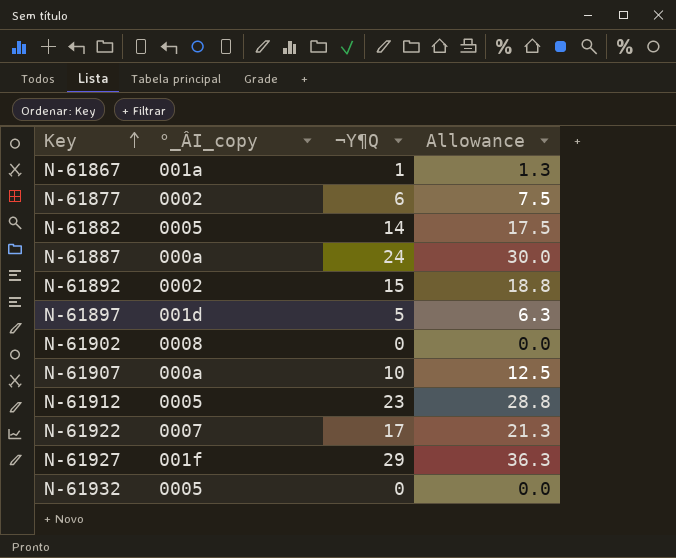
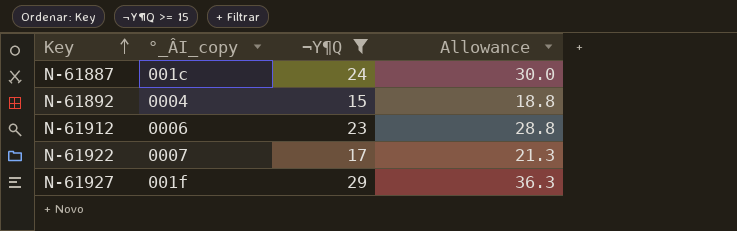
filter: none -> ¬Y¶Q >= 15
N-61887 | °_ÂI_copy: 000a -> 001c
N-61892 | °_ÂI_copy: 0002 -> 0004
N-61912 | °_ÂI_copy: 0005 -> 0006

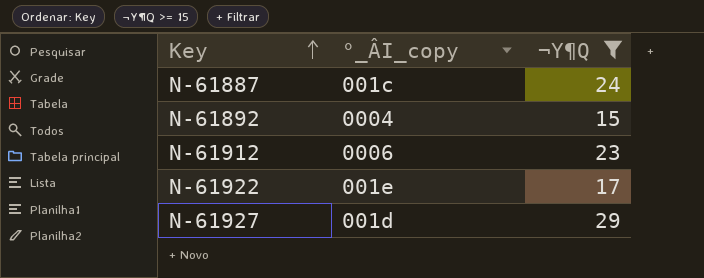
column Allowance | formula: [¬Y¶Q] * 1.25 -> none
N-61922 | °_ÂI_copy: 0007 -> 001e
N-61927 | °_ÂI_copy: 001f -> 001d

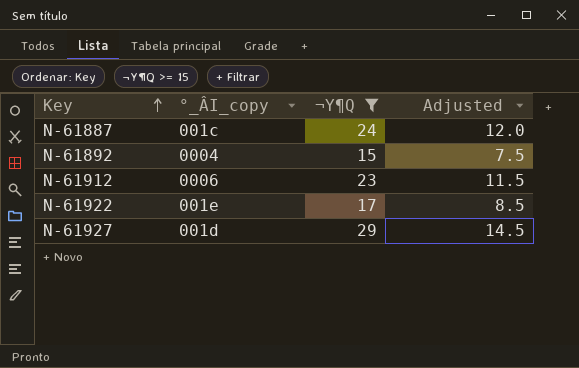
column Adjusted | formula: none -> [¬Y¶Q] * 0.5

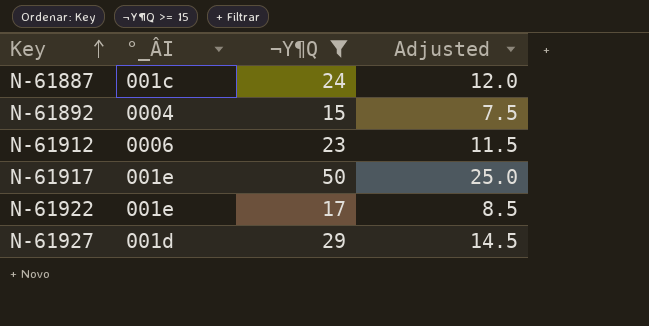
column name: °_ÂI_copy -> °_ÂI
row N-61917: none -> 001e | 50 | 25.0

